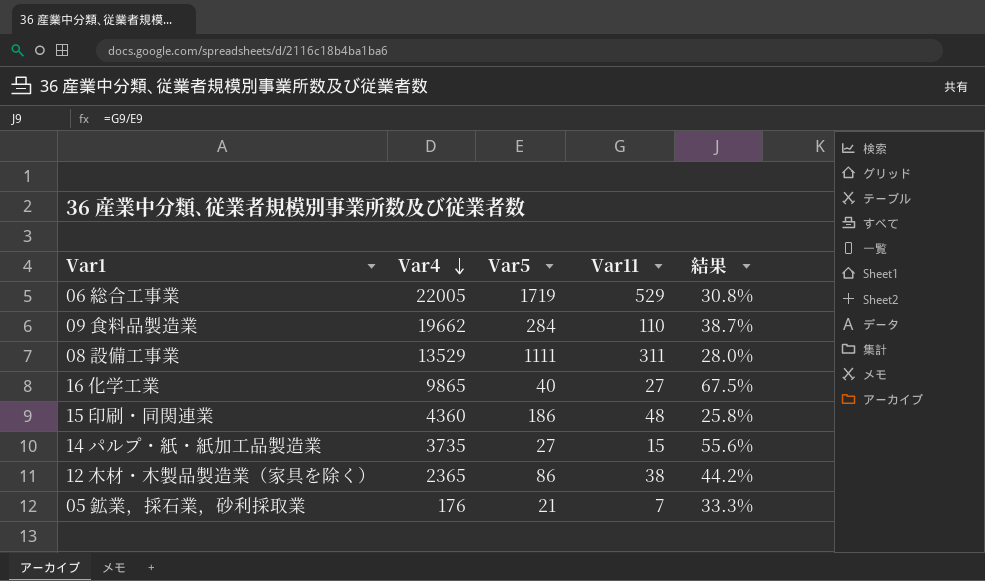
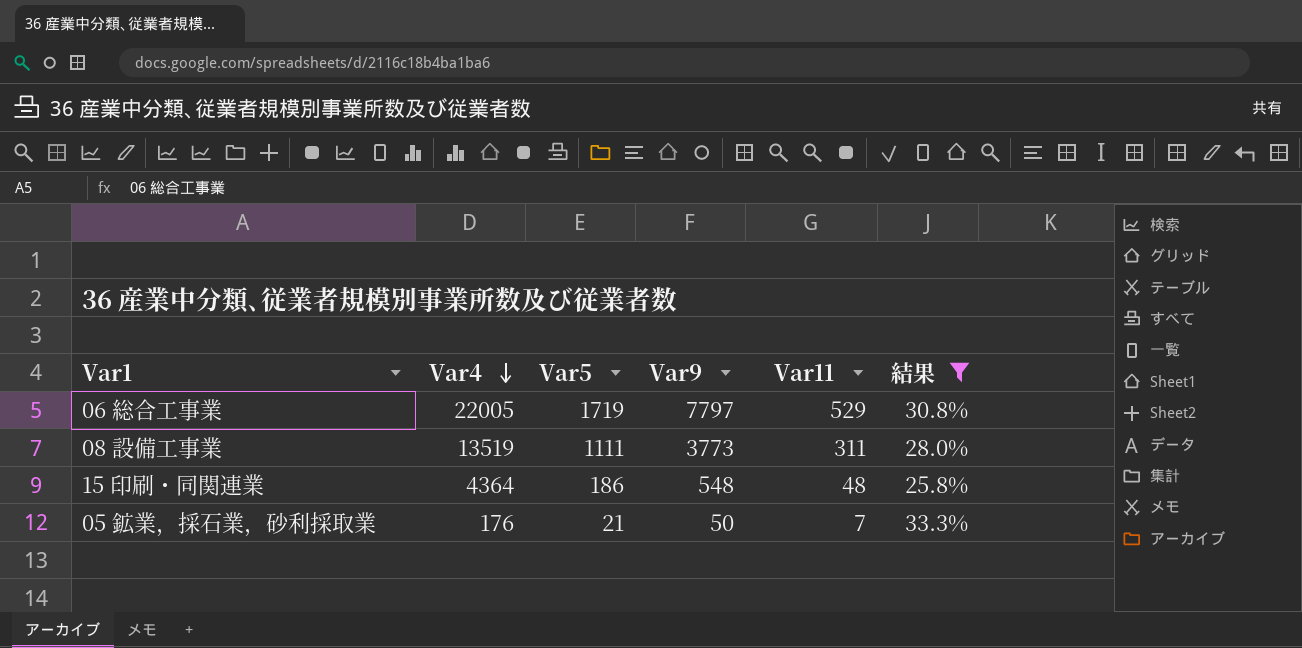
filter: none -> 結果 <= 33.3%
column Var9 | position: none -> 4
08 設備工事業 | Var4: 13529 -> 13519
15 印刷・同関連業 | Var4: 4360 -> 4364

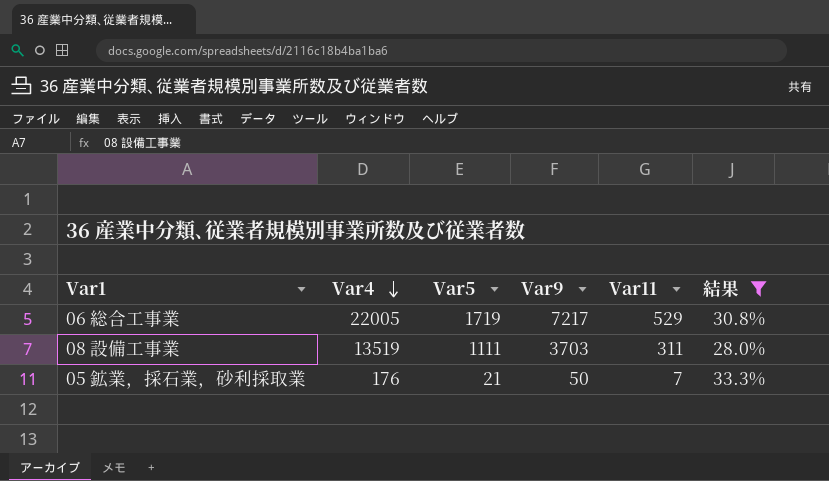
row 15 印刷・同関連業: 4364 | 186 | 548 | 48 | 25.8% -> none
06 総合工事業 | Var9: 7797 -> 7217
08 設備工事業 | Var9: 3773 -> 3703

